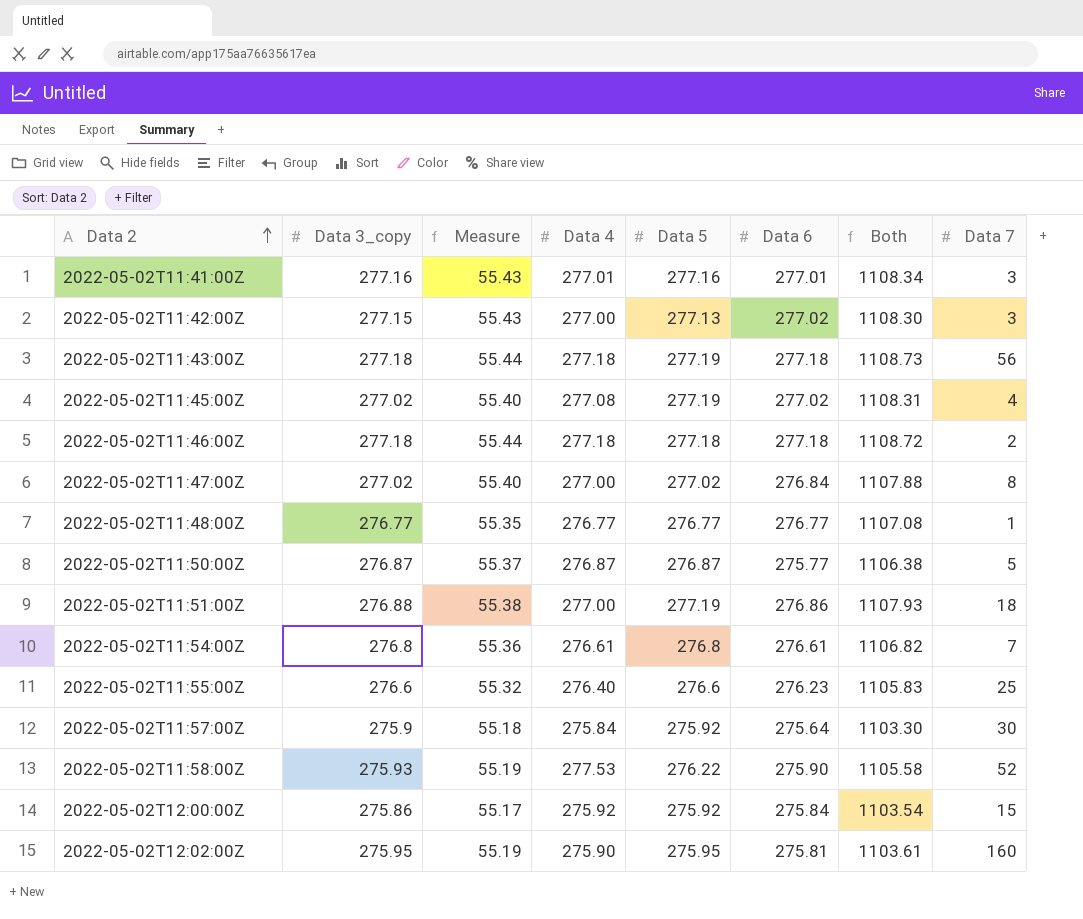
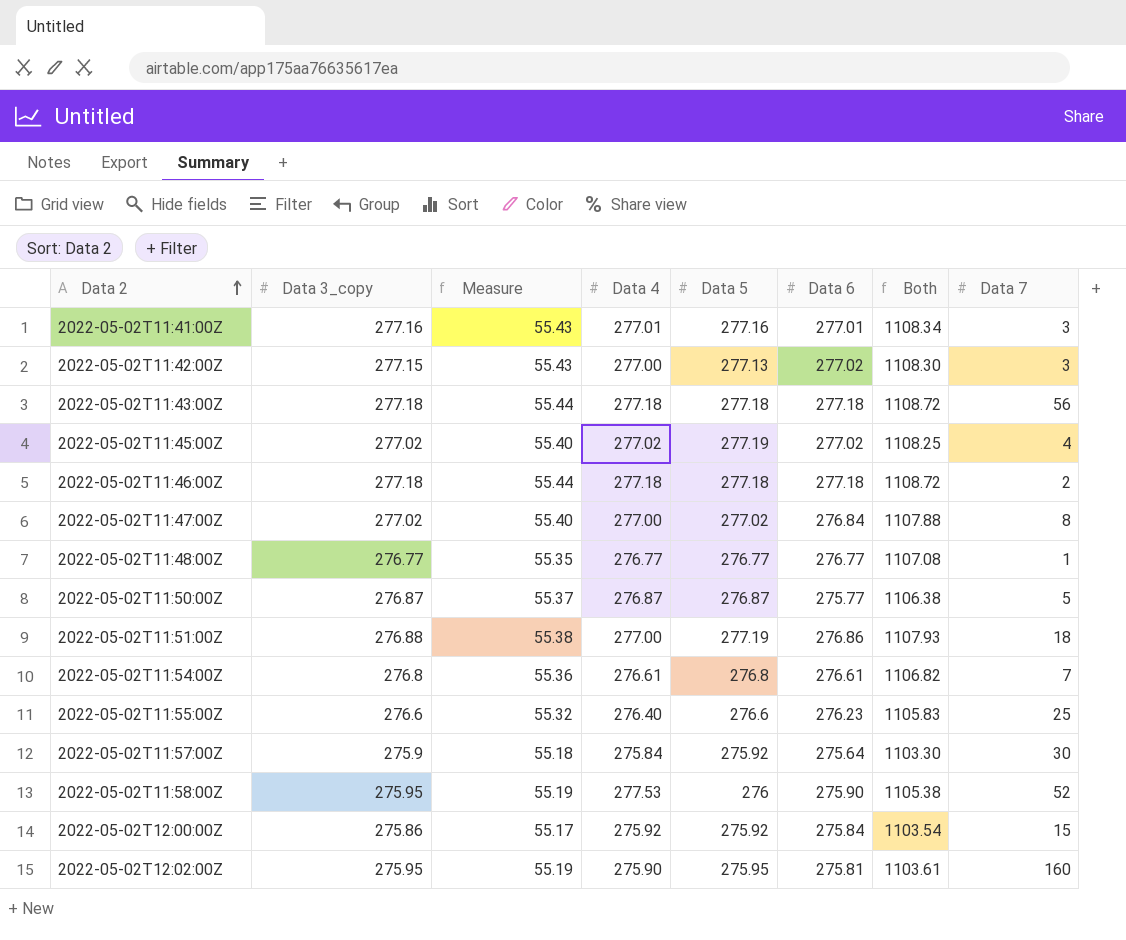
2022-05-02T11:43:00Z | Data 5: 277.19 -> 277.18
2022-05-02T11:43:00Z | Both: 1108.73 -> 1108.72
2022-05-02T11:45:00Z | Data 4: 277.08 -> 277.02
2022-05-02T11:45:00Z | Both: 1108.31 -> 1108.25
2022-05-02T11:58:00Z | Data 3_copy: 275.93 -> 275.95
2022-05-02T11:58:00Z | Data 5: 276.22 -> 276
2022-05-02T11:58:00Z | Both: 1105.58 -> 1105.38

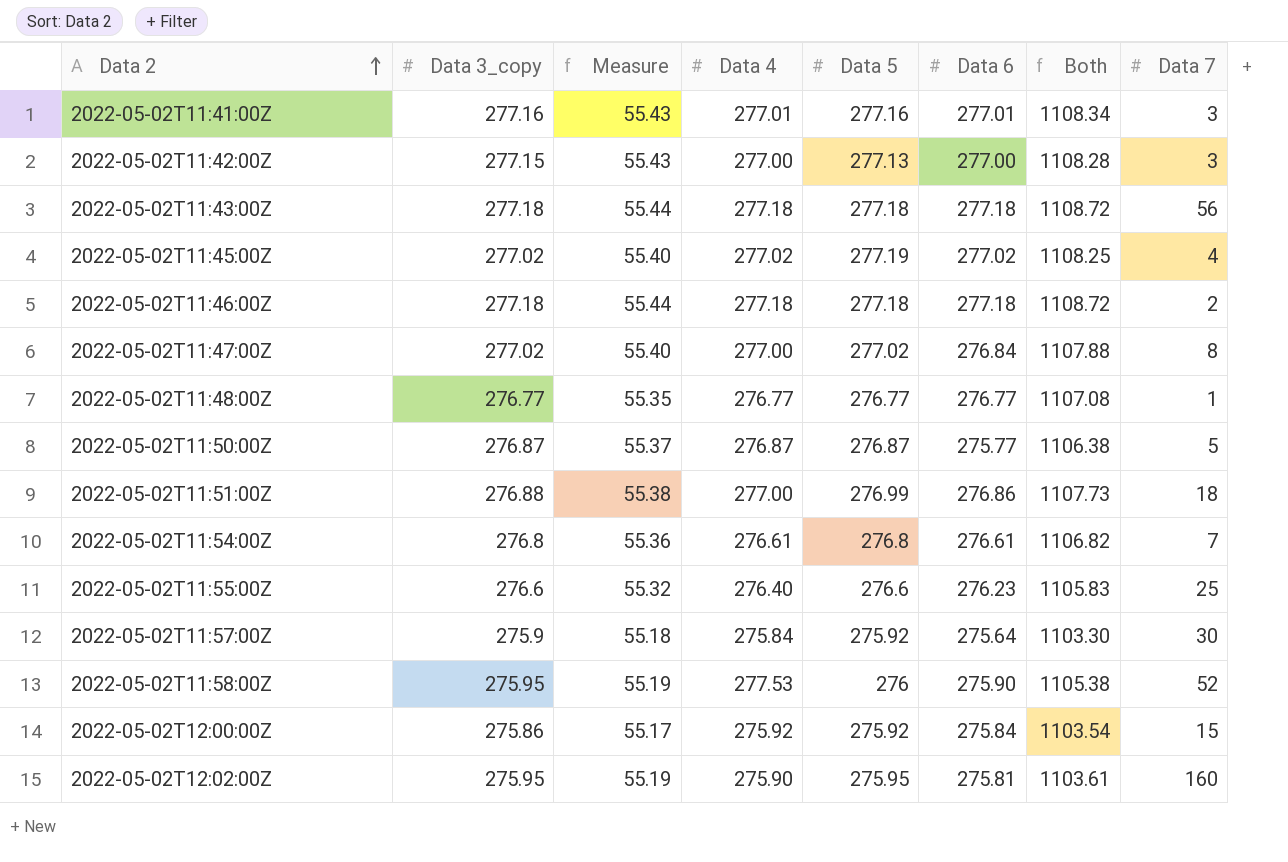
2022-05-02T11:42:00Z | Data 6: 277.02 -> 277.00
2022-05-02T11:42:00Z | Both: 1108.30 -> 1108.28
2022-05-02T11:51:00Z | Data 5: 277.19 -> 276.99
2022-05-02T11:51:00Z | Both: 1107.93 -> 1107.73

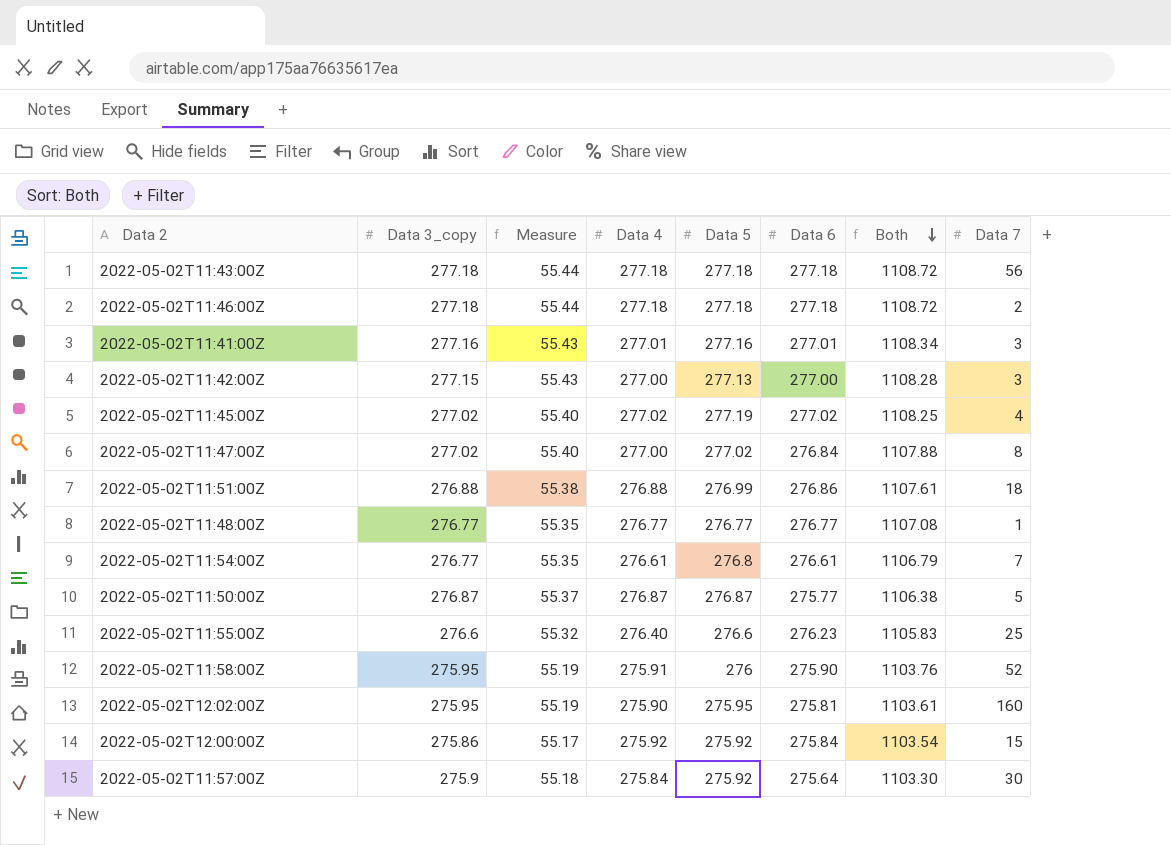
row order: Data 2 ascending -> Both descending
2022-05-02T11:51:00Z | Data 4: 277.00 -> 276.88
2022-05-02T11:51:00Z | Both: 1107.73 -> 1107.61
2022-05-02T11:54:00Z | Data 3_copy: 276.8 -> 276.77
2022-05-02T11:54:00Z | Measure: 55.36 -> 55.35
2022-05-02T11:54:00Z | Both: 1106.82 -> 1106.79
2022-05-02T11:58:00Z | Data 4: 277.53 -> 275.91
2022-05-02T11:58:00Z | Both: 1105.38 -> 1103.76

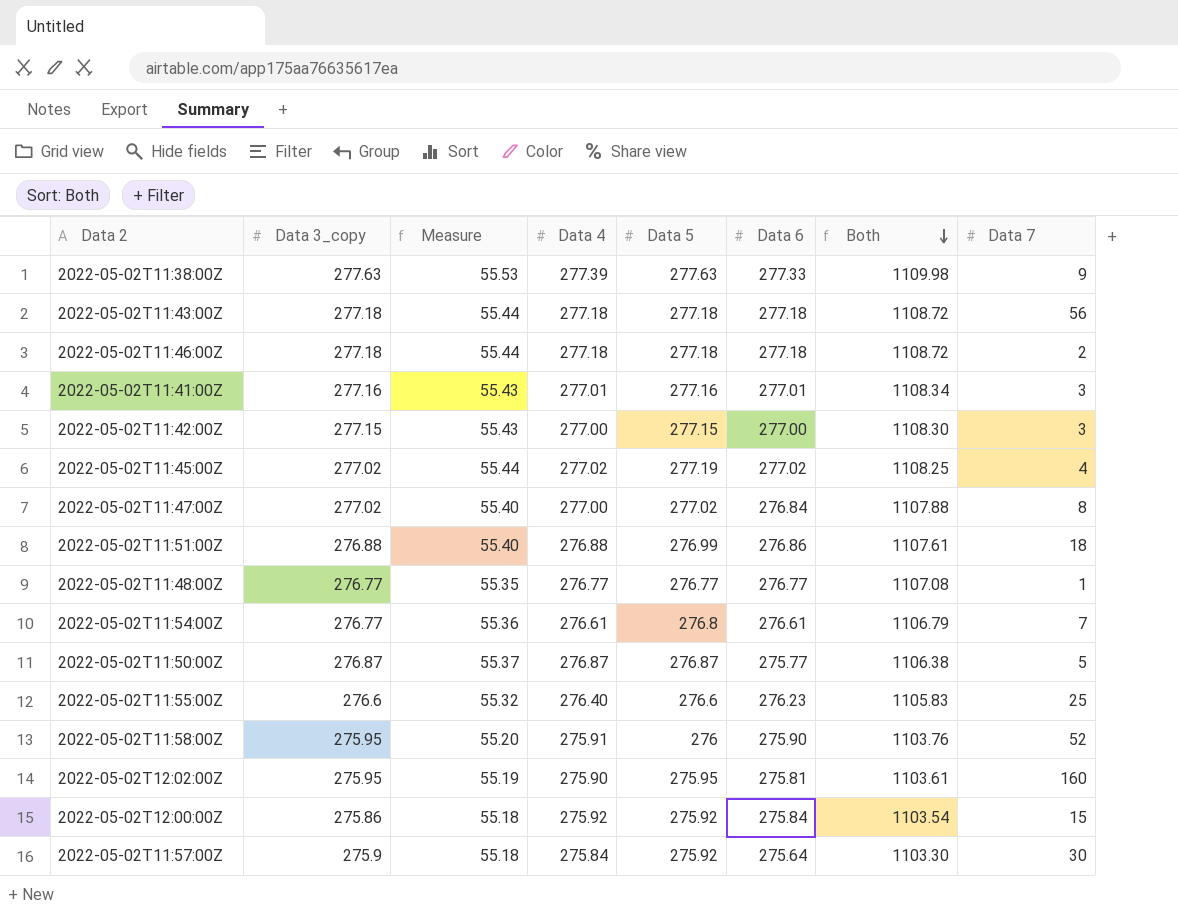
column Measure | formula: [Data 3_copy] * 0.2 -> [Data 5] * 0.2
row 2022-05-02T11:38:00Z: none -> 277.63 | 55.53 | 277.39 | 277.63 | 277.33 | 1109.98 | 9
2022-05-02T11:42:00Z | Data 5: 277.13 -> 277.15
2022-05-02T11:42:00Z | Both: 1108.28 -> 1108.30

